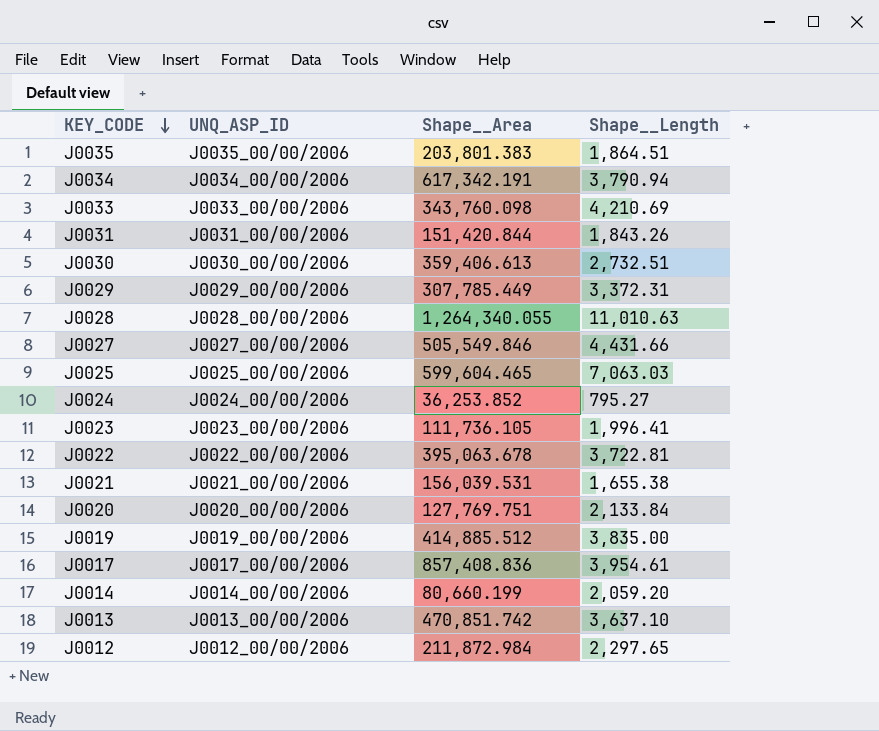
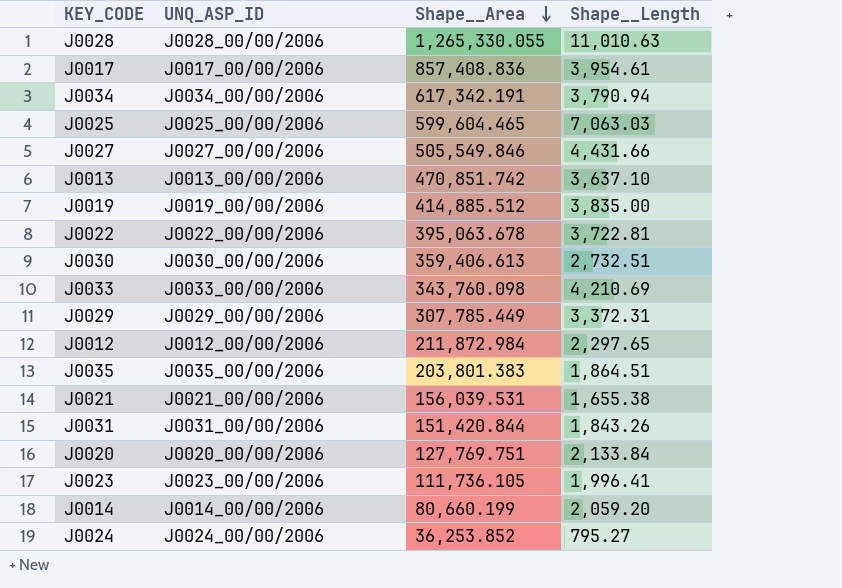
row order: KEY_CODE descending -> Shape__Area descending
J0028 | Shape__Area: 1,264,340.055 -> 1,265,330.055

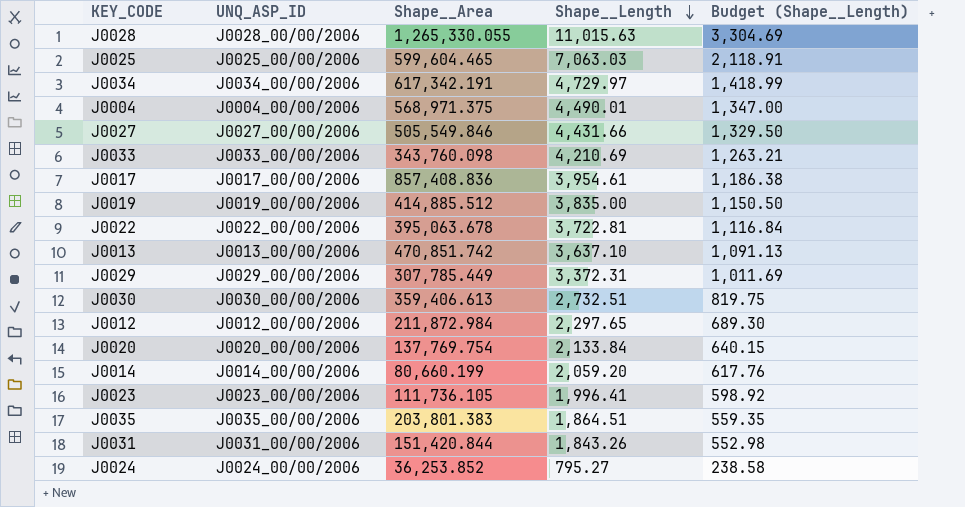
row order: Shape__Area descending -> Shape__Length descending
column Budget (Shape__Length) | formula: none -> [Shape__Length] * 0.3
row J0021: J0021_00/00/2006 | 156,039.531 | 1,655.38 -> none
J0028 | Shape__Length: 11,010.63 -> 11,015.63
J0034 | Shape__Length: 3,790.94 -> 4,729.97
row J0004: none -> J0004_00/00/2006 | 568,971.375 | 4,490.01 | 1,347.00
J0020 | Shape__Area: 127,769.751 -> 137,769.754

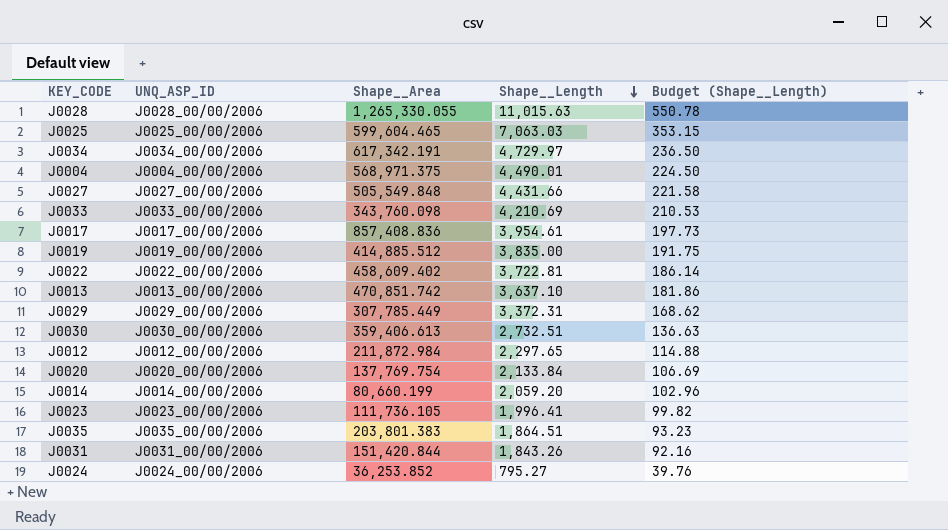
column Budget (Shape__Length) | formula: [Shape__Length] * 0.3 -> [Shape__Length] * 0.05
J0027 | Shape__Area: 505,549.846 -> 505,549.848
J0022 | Shape__Area: 395,063.678 -> 458,609.402

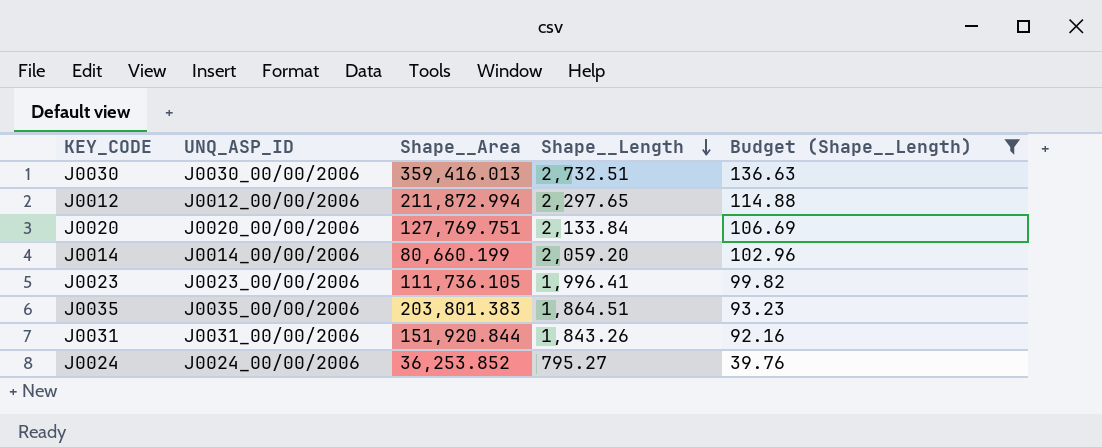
filter: none -> Budget (Shape__Length) <= 136.63
J0030 | Shape__Area: 359,406.613 -> 359,416.013
J0012 | Shape__Area: 211,872.984 -> 211,872.994
J0020 | Shape__Area: 137,769.754 -> 127,769.751
J0031 | Shape__Area: 151,420.844 -> 151,920.844

